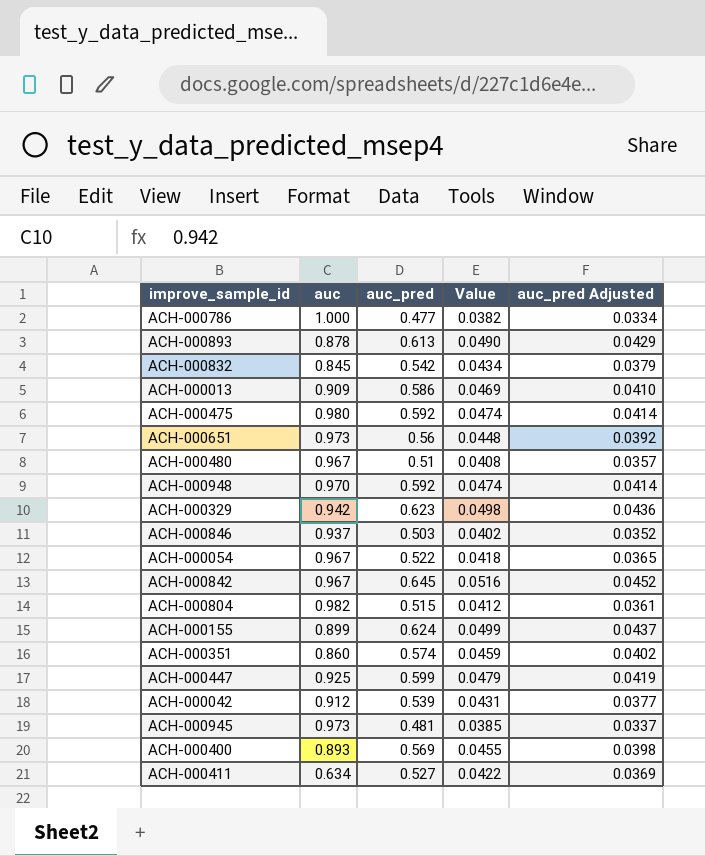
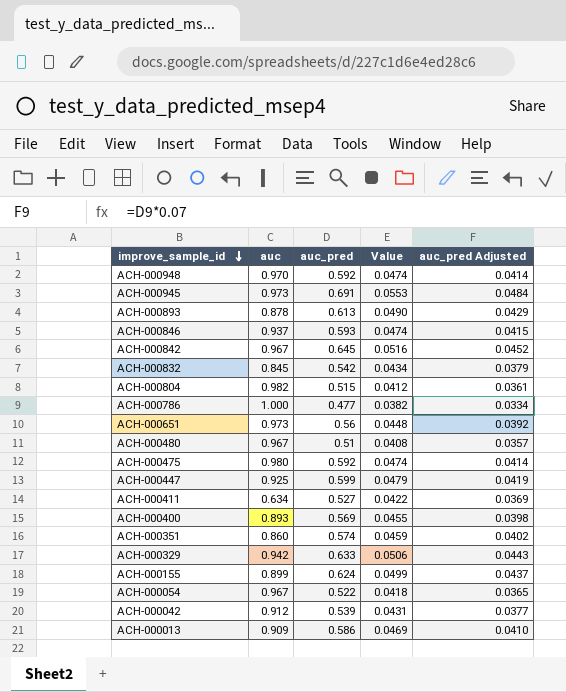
row order: none -> improve_sample_id descending
ACH-000945 | auc_pred: 0.481 -> 0.691
ACH-000945 | Value: 0.0385 -> 0.0553
ACH-000945 | auc_pred Adjusted: 0.0337 -> 0.0484
ACH-000846 | auc_pred: 0.503 -> 0.593
ACH-000846 | Value: 0.0402 -> 0.0474
ACH-000846 | auc_pred Adjusted: 0.0352 -> 0.0415
ACH-000329 | auc_pred: 0.623 -> 0.633
ACH-000329 | Value: 0.0498 -> 0.0506
ACH-000329 | auc_pred Adjusted: 0.0436 -> 0.0443

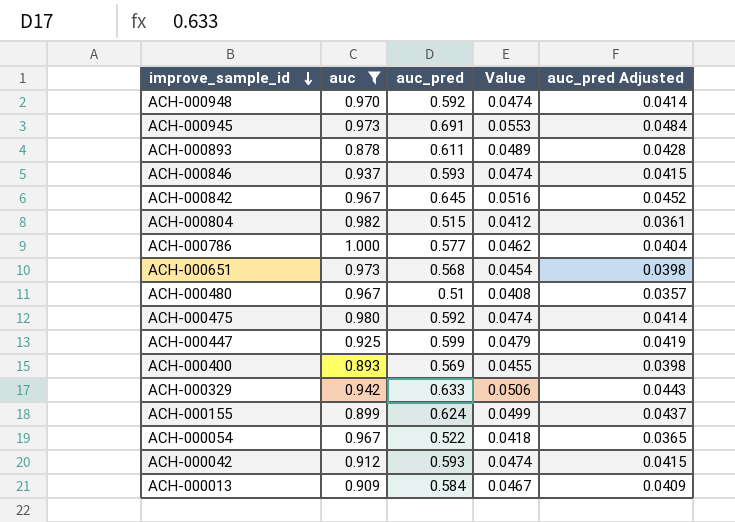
filter: none -> auc >= 0.878
ACH-000893 | auc_pred: 0.613 -> 0.611
ACH-000893 | Value: 0.0490 -> 0.0489
ACH-000893 | auc_pred Adjusted: 0.0429 -> 0.0428
ACH-000786 | auc_pred: 0.477 -> 0.577
ACH-000786 | Value: 0.0382 -> 0.0462
ACH-000786 | auc_pred Adjusted: 0.0334 -> 0.0404
ACH-000651 | auc_pred: 0.56 -> 0.568
ACH-000651 | Value: 0.0448 -> 0.0454
ACH-000651 | auc_pred Adjusted: 0.0392 -> 0.0398
ACH-000042 | auc_pred: 0.539 -> 0.593
ACH-000042 | Value: 0.0431 -> 0.0474
ACH-000042 | auc_pred Adjusted: 0.0377 -> 0.0415
ACH-000013 | auc_pred: 0.586 -> 0.584
ACH-000013 | Value: 0.0469 -> 0.0467
ACH-000013 | auc_pred Adjusted: 0.0410 -> 0.0409

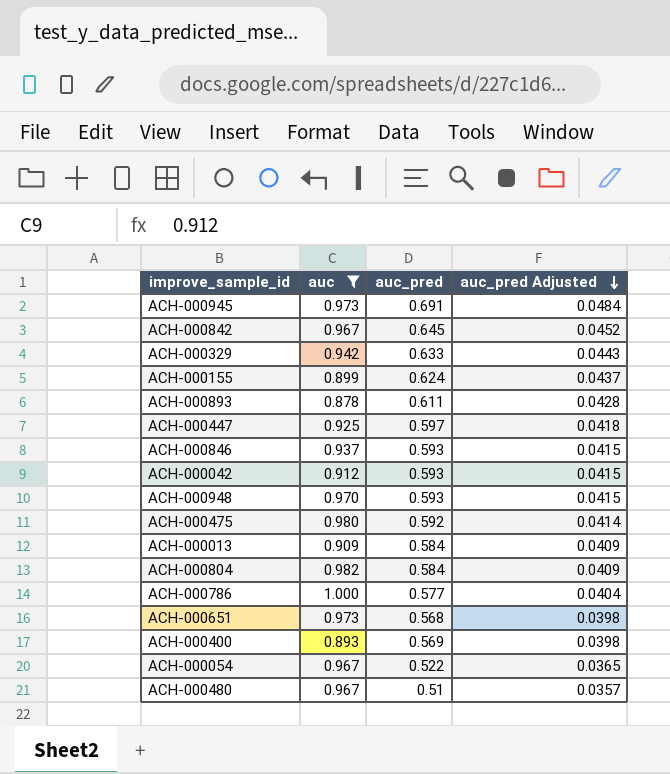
row order: improve_sample_id descending -> auc_pred Adjusted descending
column Value | formula: [auc_pred] * 0.08 -> none
ACH-000447 | auc_pred: 0.599 -> 0.597
ACH-000447 | auc_pred Adjusted: 0.0419 -> 0.0418
ACH-000948 | auc_pred: 0.592 -> 0.593
ACH-000948 | auc_pred Adjusted: 0.0414 -> 0.0415
ACH-000804 | auc_pred: 0.515 -> 0.584
ACH-000804 | auc_pred Adjusted: 0.0361 -> 0.0409

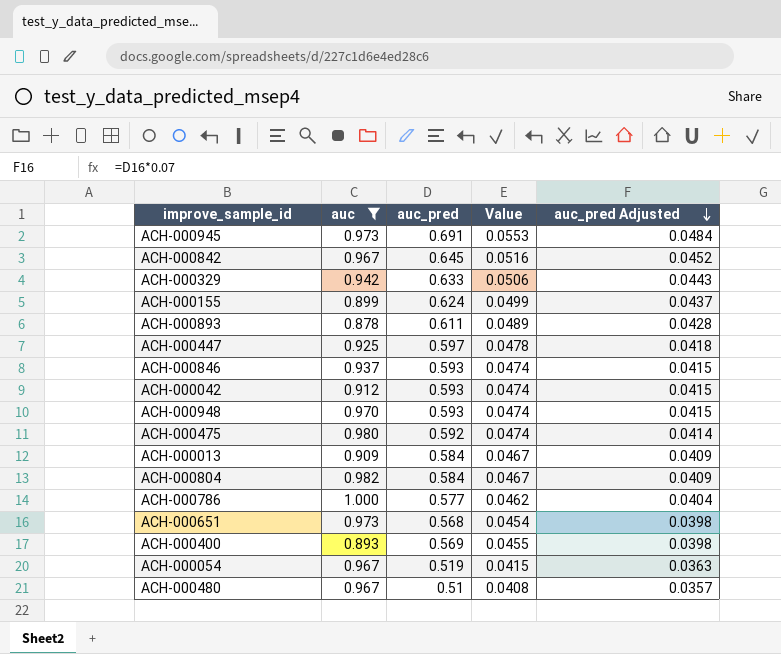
column Value | formula: none -> [auc_pred] * 0.08
ACH-000054 | auc_pred: 0.522 -> 0.519
ACH-000054 | auc_pred Adjusted: 0.0365 -> 0.0363

